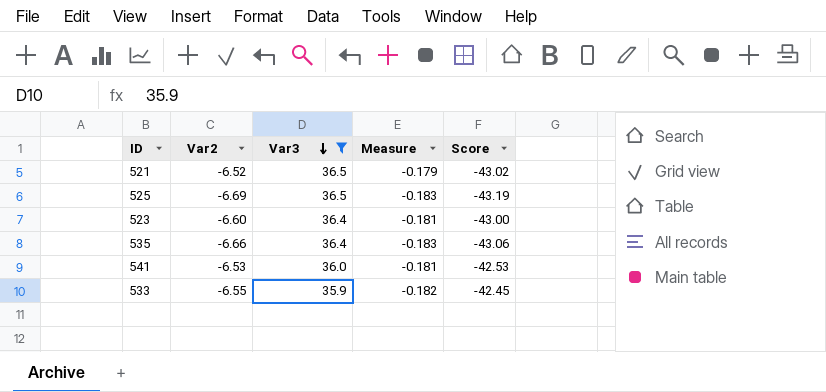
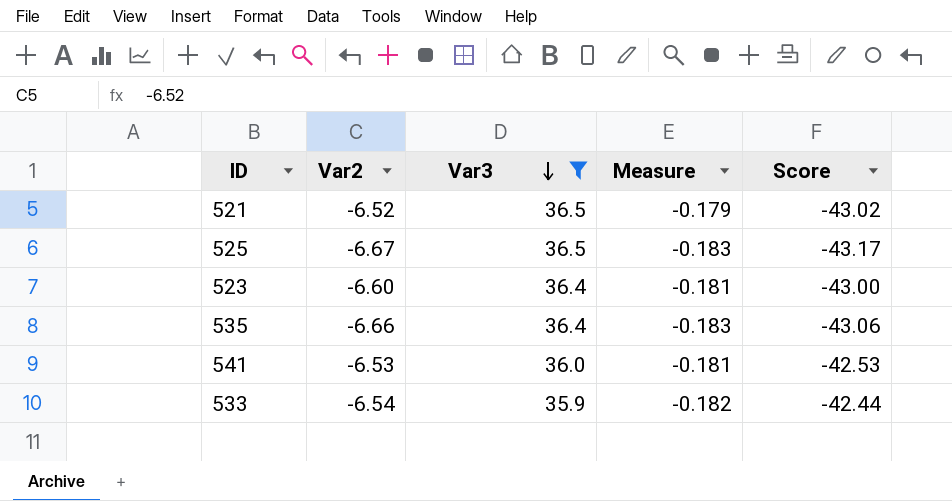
525 | Var2: -6.69 -> -6.67
525 | Score: -43.19 -> -43.17
533 | Var2: -6.55 -> -6.54
533 | Score: -42.45 -> -42.44

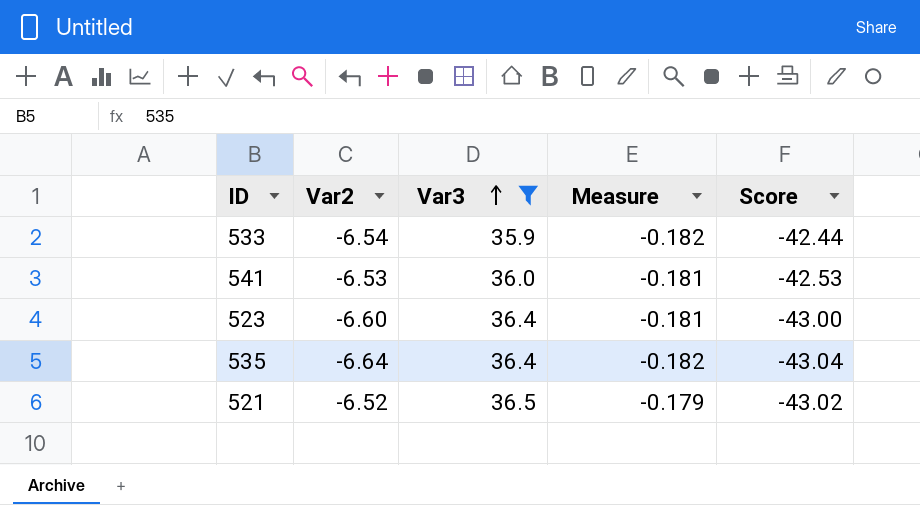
row order: Var3 descending -> Var3 ascending
row 525: -6.67 | 36.5 | -0.183 | -43.17 -> none
535 | Var2: -6.66 -> -6.64
535 | Measure: -0.183 -> -0.182
535 | Score: -43.06 -> -43.04

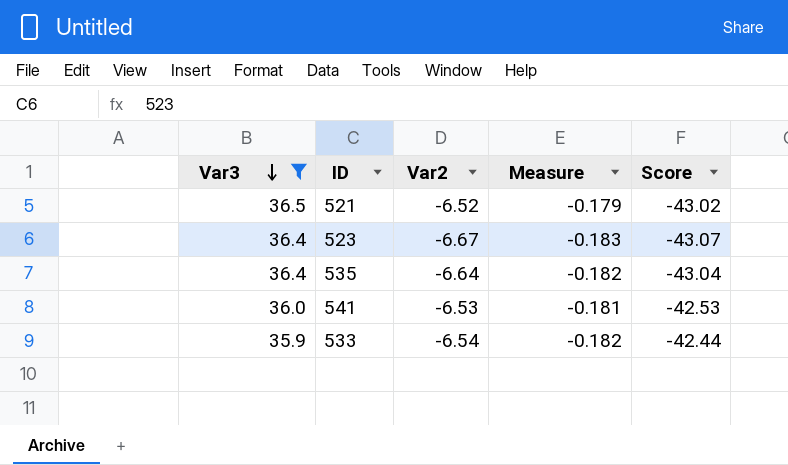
row order: Var3 ascending -> Var3 descending
column Var3 | position: 3 -> 1
523 | Var2: -6.60 -> -6.67
523 | Measure: -0.181 -> -0.183
523 | Score: -43.00 -> -43.07

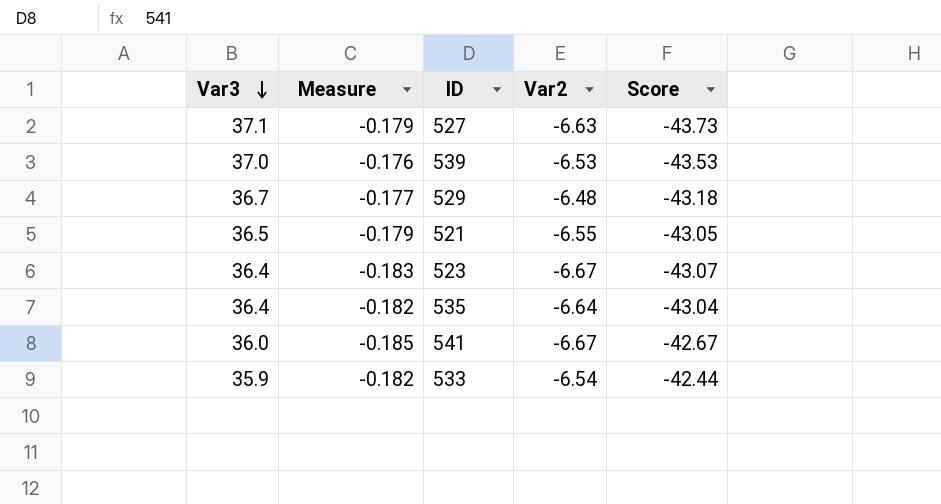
filter: Var3 <= 36.5 -> none
column Measure | position: 4 -> 2
521 | Var2: -6.52 -> -6.55
521 | Score: -43.02 -> -43.05
541 | Measure: -0.181 -> -0.185
541 | Var2: -6.53 -> -6.67
541 | Score: -42.53 -> -42.67

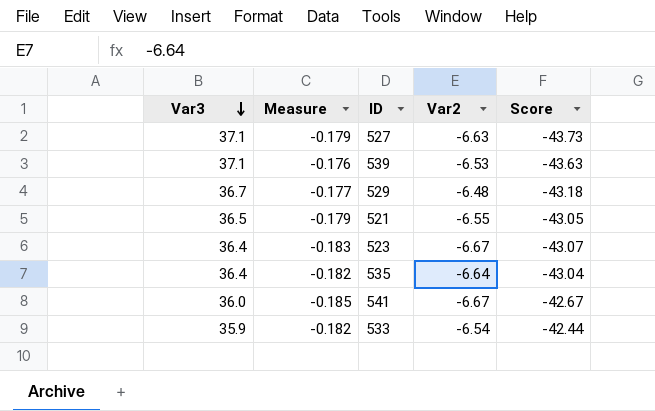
539 | Var3: 37.0 -> 37.1
539 | Score: -43.53 -> -43.63

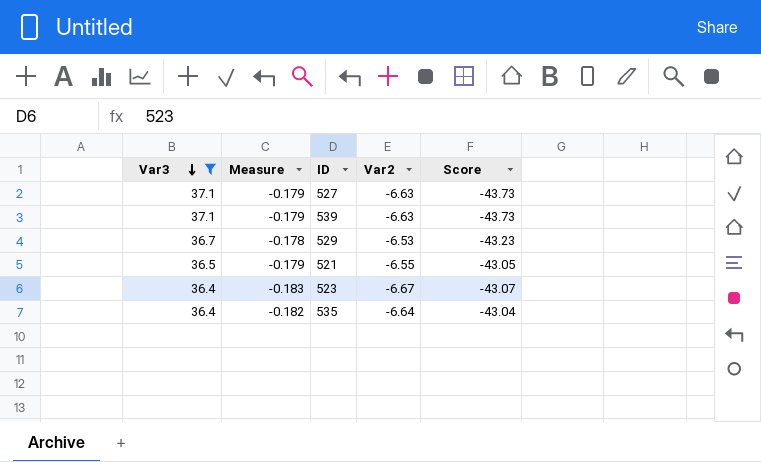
filter: none -> Var3 >= 36.4
539 | Measure: -0.176 -> -0.179
539 | Var2: -6.53 -> -6.63
539 | Score: -43.63 -> -43.73
529 | Measure: -0.177 -> -0.178
529 | Var2: -6.48 -> -6.53
529 | Score: -43.18 -> -43.23

